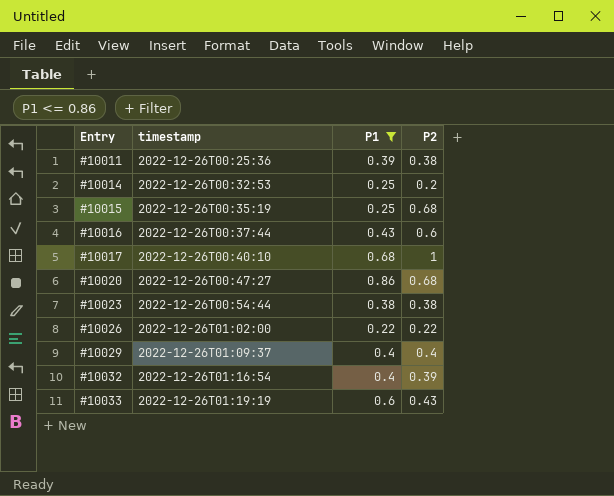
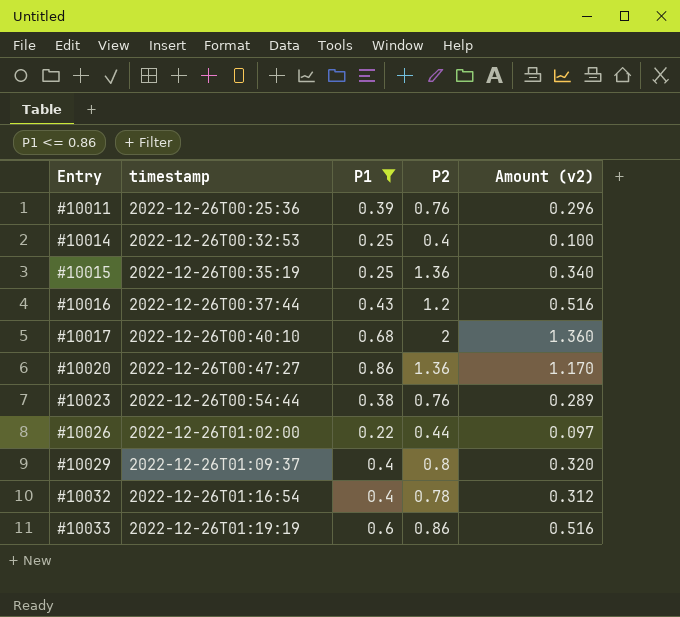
column Amount (v2) | formula: none -> [P1] * [P2]
#10011 | P2: 0.38 -> 0.76
#10014 | P2: 0.2 -> 0.4
#10015 | P2: 0.68 -> 1.36
#10016 | P2: 0.6 -> 1.2
#10017 | P2: 1 -> 2
#10020 | P2: 0.68 -> 1.36
#10023 | P2: 0.38 -> 0.76
#10026 | P2: 0.22 -> 0.44
#10029 | P2: 0.4 -> 0.8
#10032 | P2: 0.39 -> 0.78
#10033 | P2: 0.43 -> 0.86

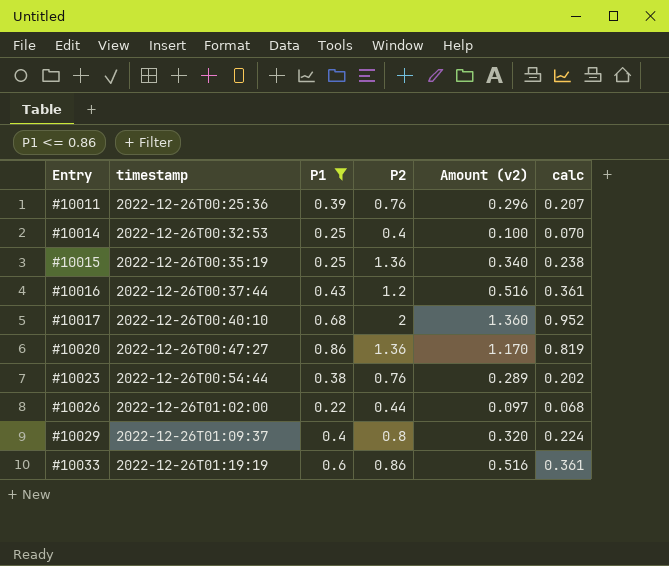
column calc | formula: none -> [Amount (v2)] * 0.7
row #10032: 2022-12-26T01:16:54 | 0.4 | 0.78 | 0.312 -> none

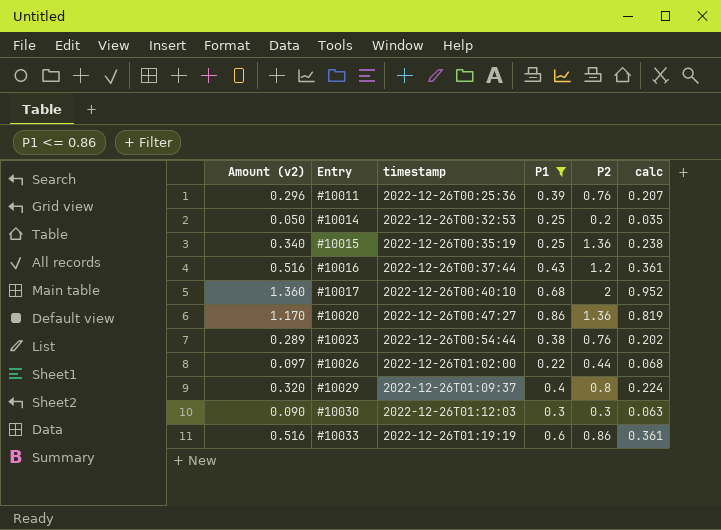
column Amount (v2) | position: 5 -> 1
#10014 | Amount (v2): 0.100 -> 0.050
#10014 | P2: 0.4 -> 0.2
#10014 | calc: 0.070 -> 0.035
row #10030: none -> 0.090 | 2022-12-26T01:12:03 | 0.3 | 0.3 | 0.063

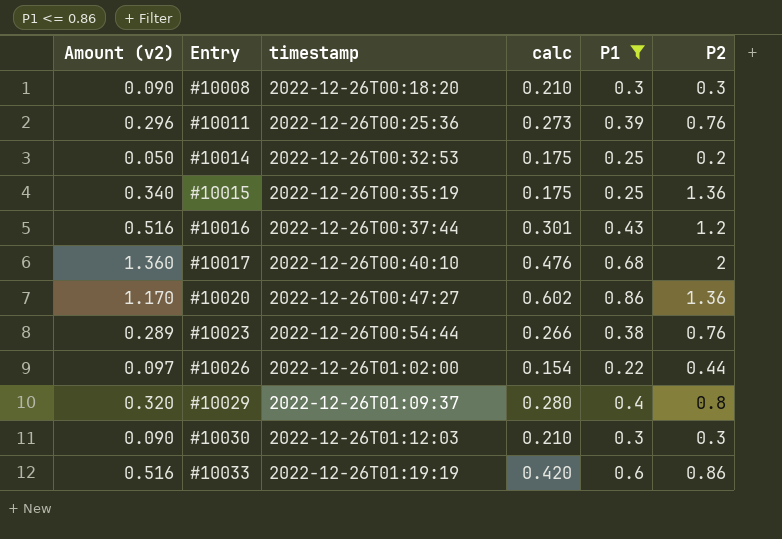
column calc | formula: [Amount (v2)] * 0.7 -> [P1] * 0.7
column calc | position: 6 -> 4
row #10008: none -> 0.090 | 2022-12-26T00:18:20 | 0.210 | 0.3 | 0.3

